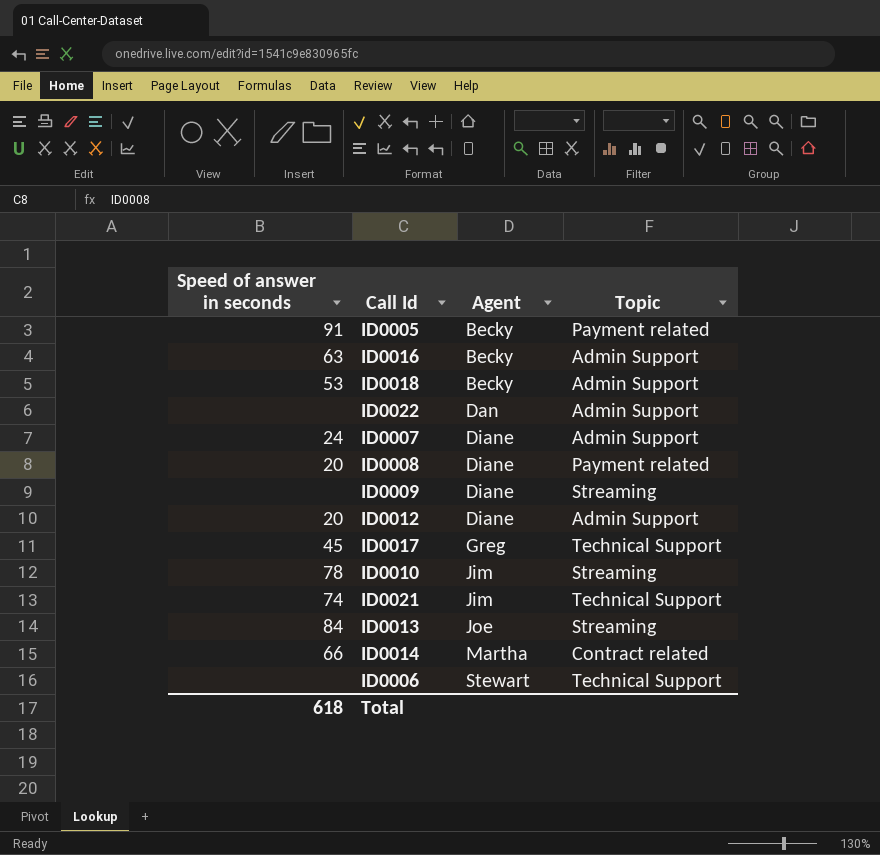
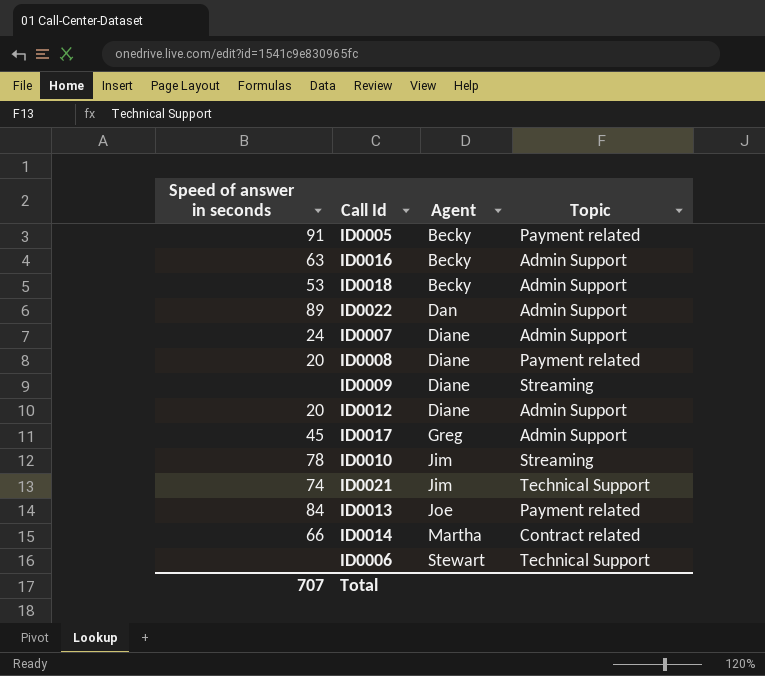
ID0022 | Speed of answer in seconds: none -> 89
ID0017 | Topic: Technical Support -> Admin Support
ID0013 | Topic: Streaming -> Payment related
Total | Speed of answer in seconds: 618 -> 707

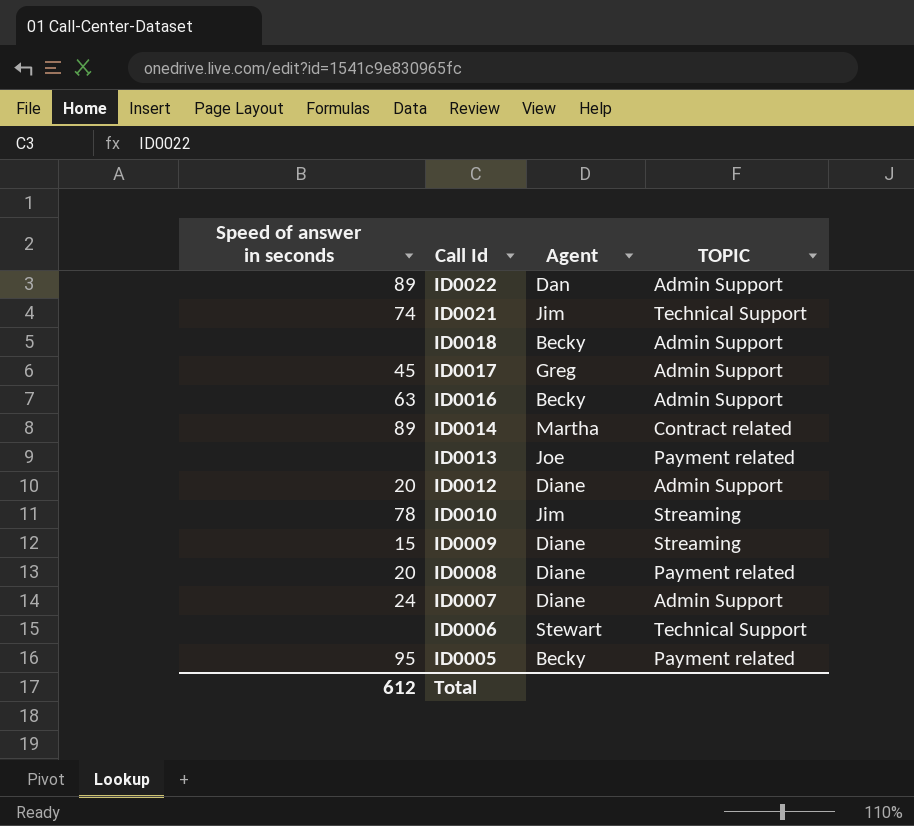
row order: Agent ascending -> Call Id descending
column name: Topic -> TOPIC
ID0018 | Speed of answer in seconds: 53 -> none
ID0014 | Speed of answer in seconds: 66 -> 89
ID0013 | Speed of answer in seconds: 84 -> none
ID0009 | Speed of answer in seconds: none -> 15
ID0005 | Speed of answer in seconds: 91 -> 95
Total | Speed of answer in seconds: 707 -> 612

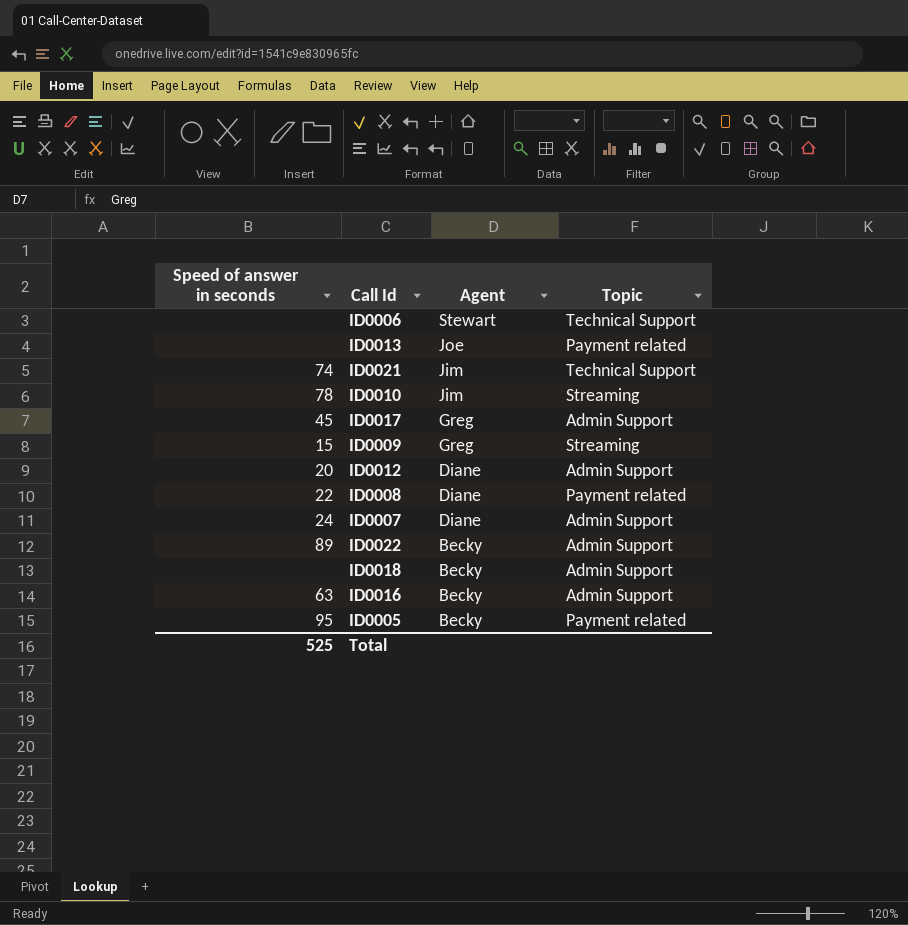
row order: Call Id descending -> Agent descending
column name: TOPIC -> Topic
row ID0014: 89 | Martha | Contract related -> none
ID0009 | Agent: Diane -> Greg
ID0008 | Speed of answer in seconds: 20 -> 22
ID0022 | Agent: Dan -> Becky
Total | Speed of answer in seconds: 612 -> 525

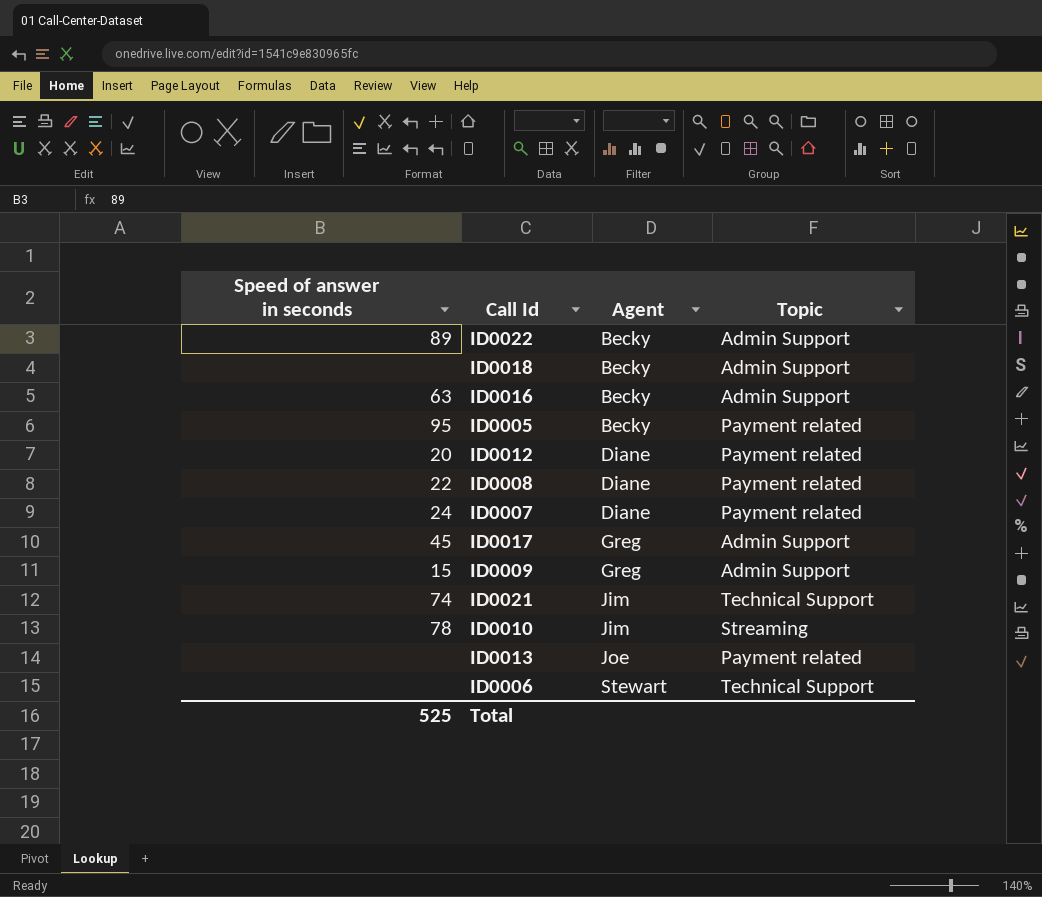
row order: Agent descending -> Agent ascending
ID0012 | Topic: Admin Support -> Payment related
ID0007 | Topic: Admin Support -> Payment related
ID0009 | Topic: Streaming -> Admin Support

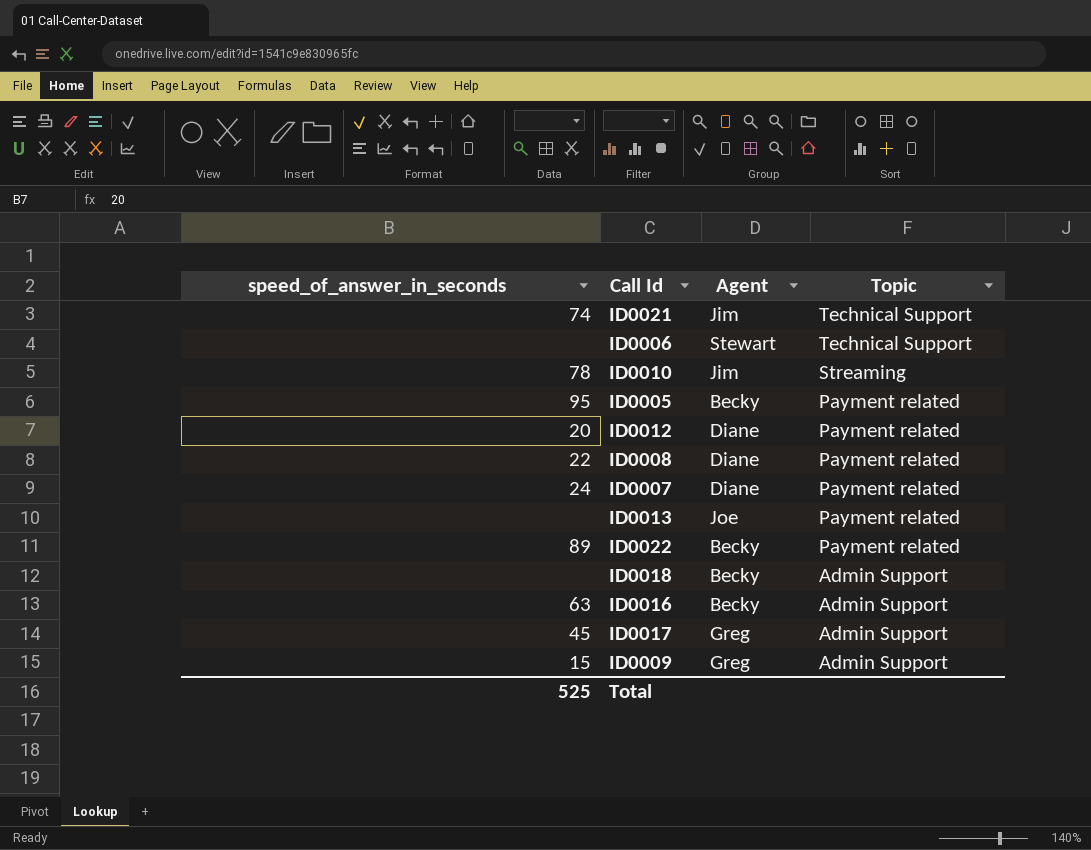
row order: Agent ascending -> Topic descending
column name: Speed of answer in seconds -> speed_of_answer_in_seconds
ID0022 | Topic: Admin Support -> Payment related

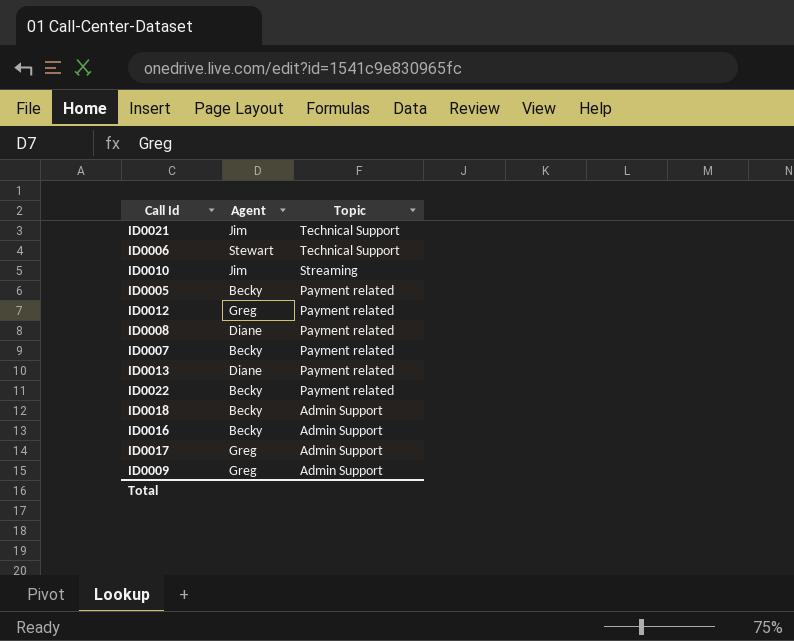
column speed_of_answer_in_seconds | position: 1 -> none
ID0012 | Agent: Diane -> Greg
ID0007 | Agent: Diane -> Becky
ID0013 | Agent: Joe -> Diane

